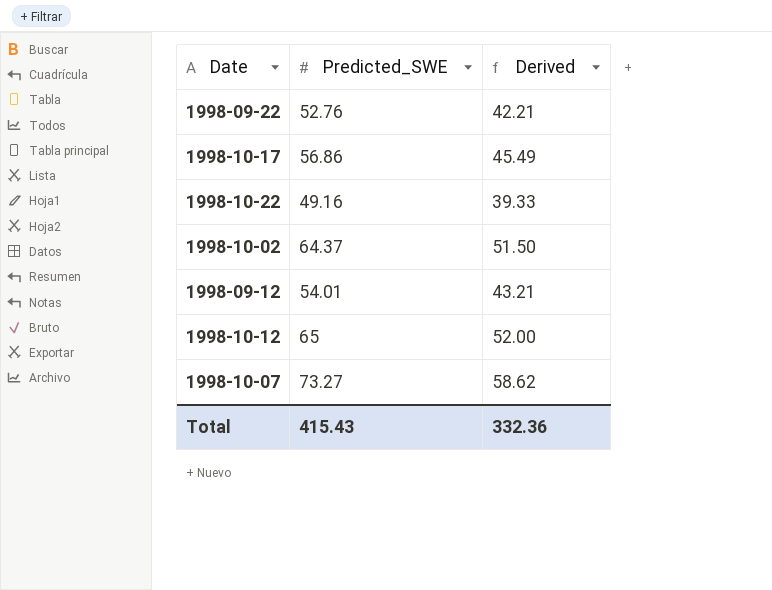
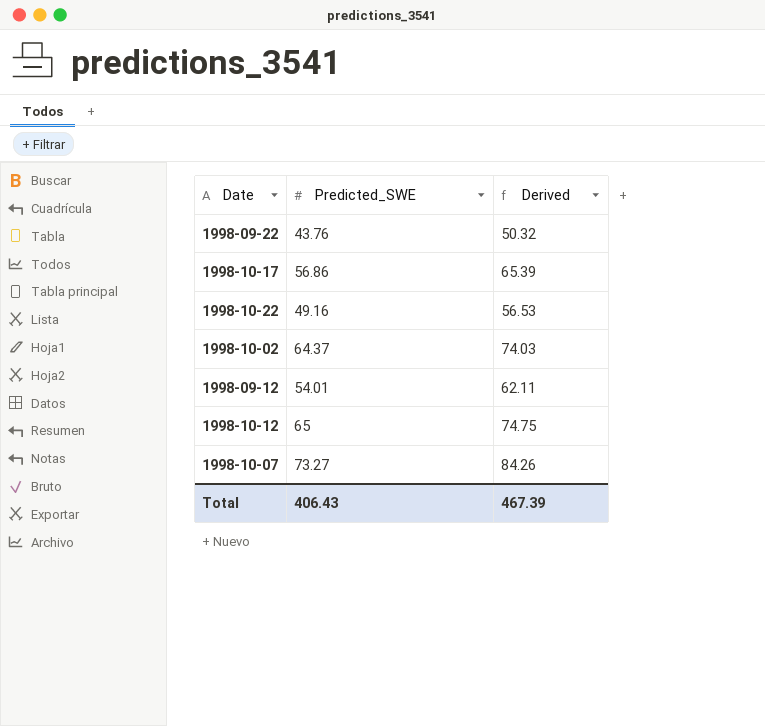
column Derived | formula: [Predicted_SWE] * 0.8 -> [Predicted_SWE] * 1.15
1998-09-22 | Predicted_SWE: 52.76 -> 43.76
Total | Predicted_SWE: 415.43 -> 406.43
Total | Derived: 332.36 -> 467.39

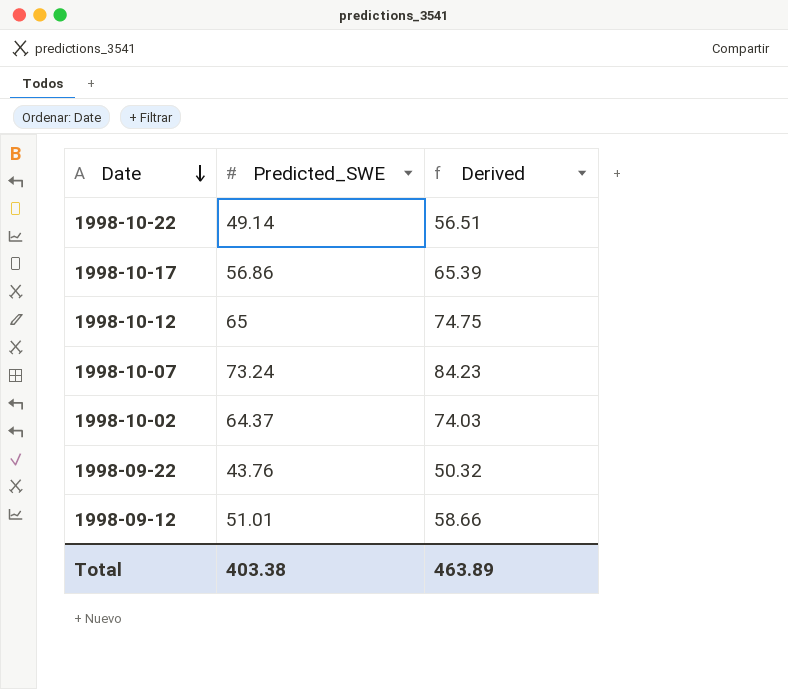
row order: none -> Date descending
1998-10-22 | Predicted_SWE: 49.16 -> 49.14
1998-10-22 | Derived: 56.53 -> 56.51
1998-10-07 | Predicted_SWE: 73.27 -> 73.24
1998-10-07 | Derived: 84.26 -> 84.23
1998-09-12 | Predicted_SWE: 54.01 -> 51.01
1998-09-12 | Derived: 62.11 -> 58.66
Total | Predicted_SWE: 406.43 -> 403.38
Total | Derived: 467.39 -> 463.89

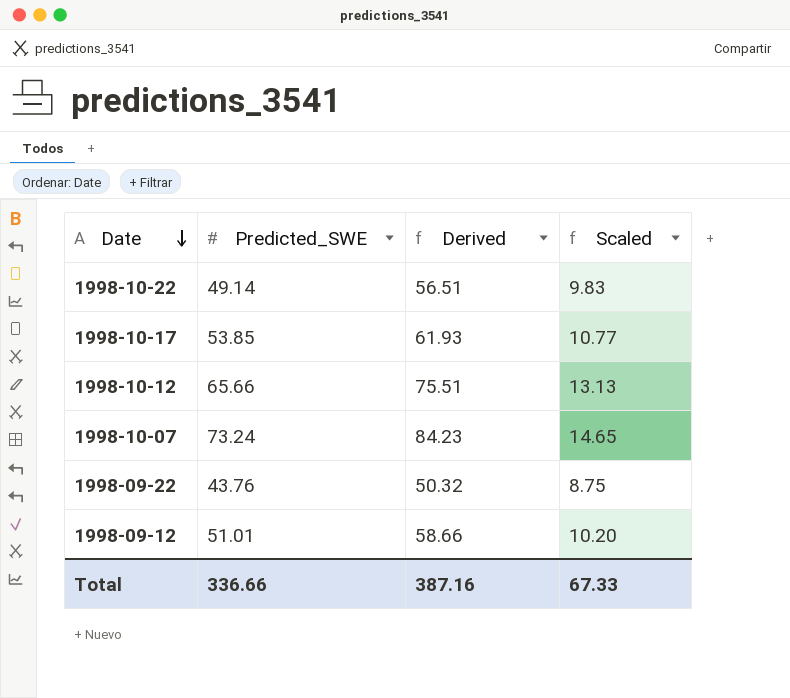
column Scaled | formula: none -> [Predicted_SWE] * 0.2
row 1998-10-02: 64.37 | 74.03 -> none
1998-10-17 | Predicted_SWE: 56.86 -> 53.85
1998-10-17 | Derived: 65.39 -> 61.93
1998-10-12 | Predicted_SWE: 65 -> 65.66
1998-10-12 | Derived: 74.75 -> 75.51
Total | Predicted_SWE: 403.38 -> 336.66
Total | Derived: 463.89 -> 387.16

